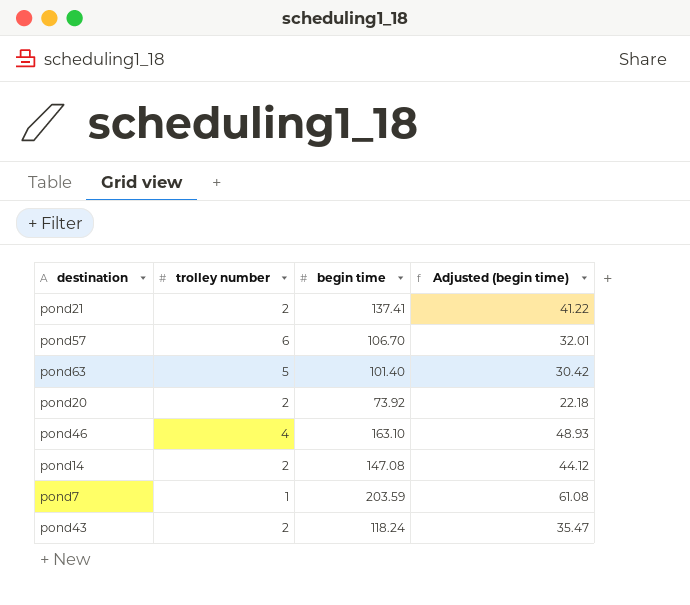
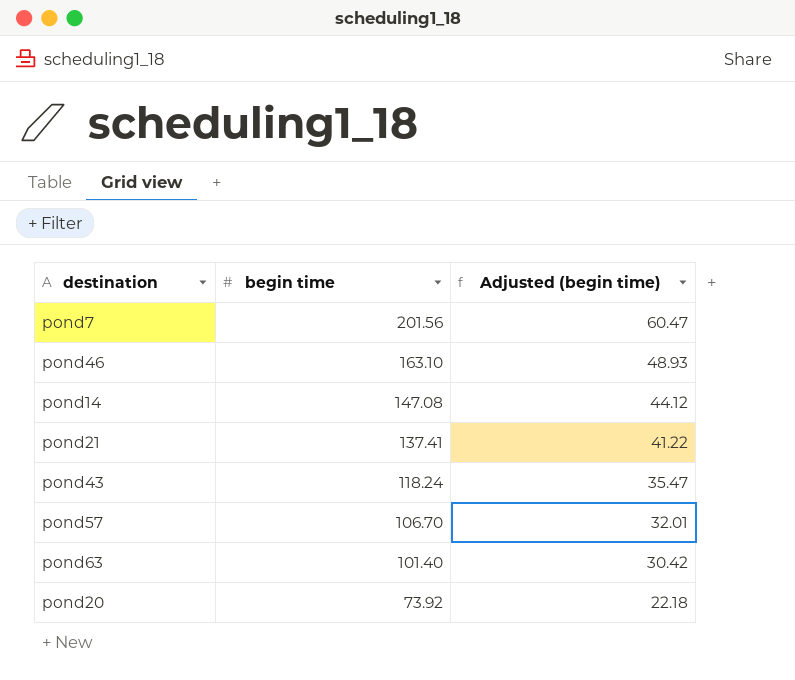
row order: none -> begin time descending
column trolley number | position: 2 -> none
pond7 | begin time: 203.59 -> 201.56
pond7 | Adjusted (begin time): 61.08 -> 60.47

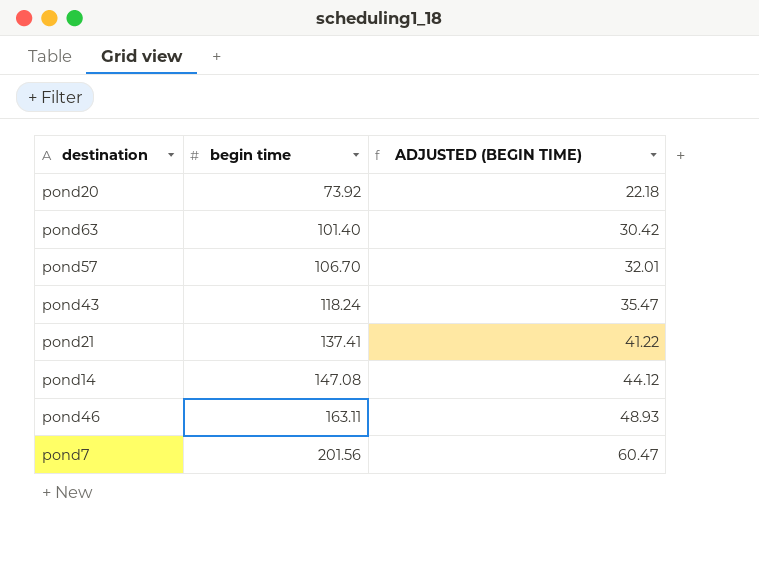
row order: begin time descending -> begin time ascending
column name: Adjusted (begin time) -> ADJUSTED (BEGIN TIME)
pond46 | begin time: 163.10 -> 163.11

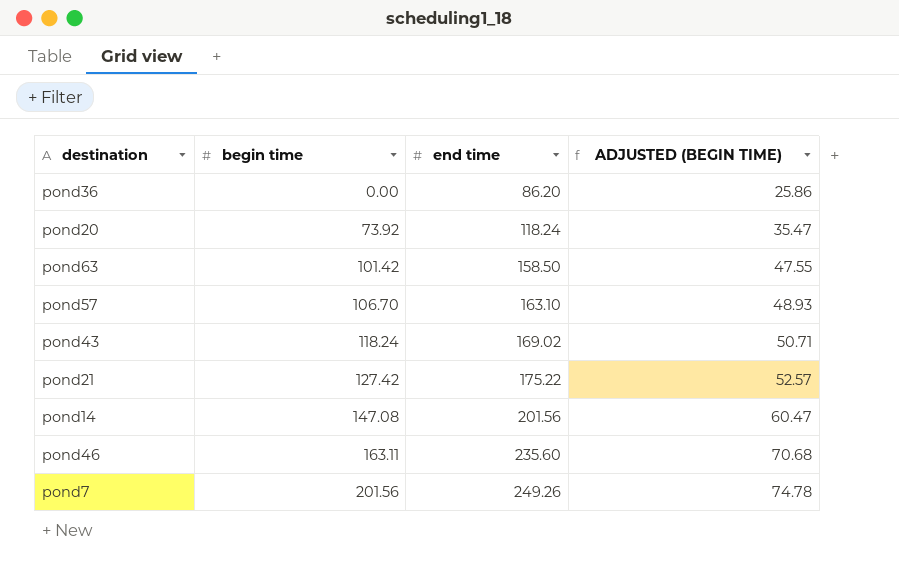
column end time | position: none -> 3
column ADJUSTED (BEGIN TIME) | formula: [begin time] * 0.3 -> [end time] * 0.3
row pond36: none -> 0.00 | 86.20 | 25.86
pond63 | begin time: 101.40 -> 101.42
pond21 | begin time: 137.41 -> 127.42

